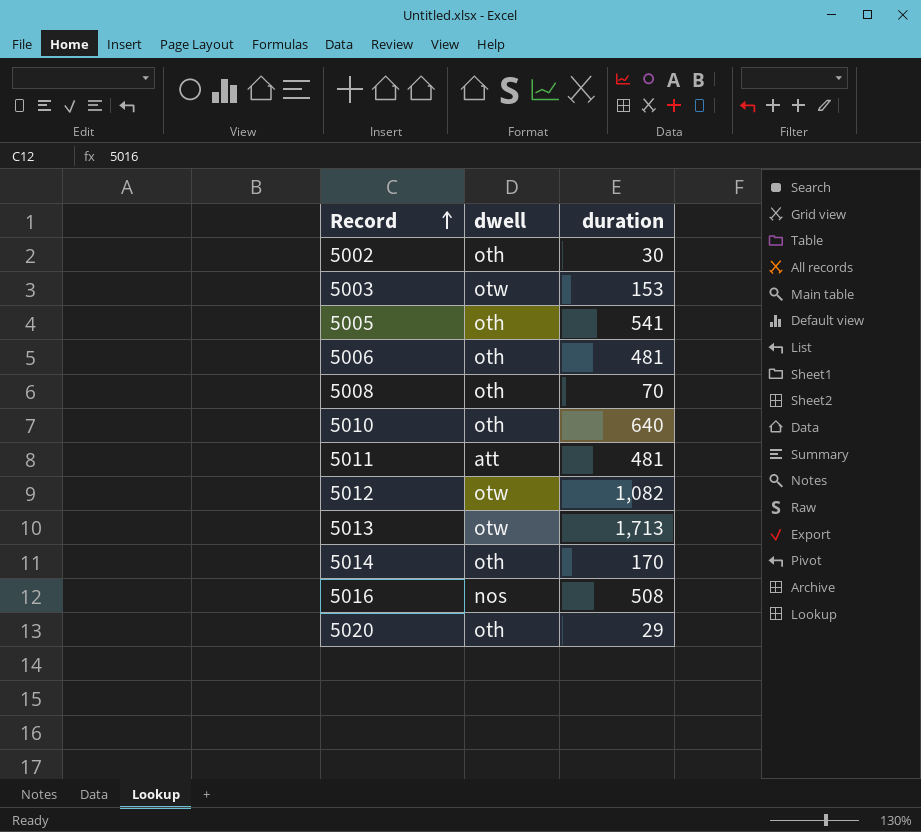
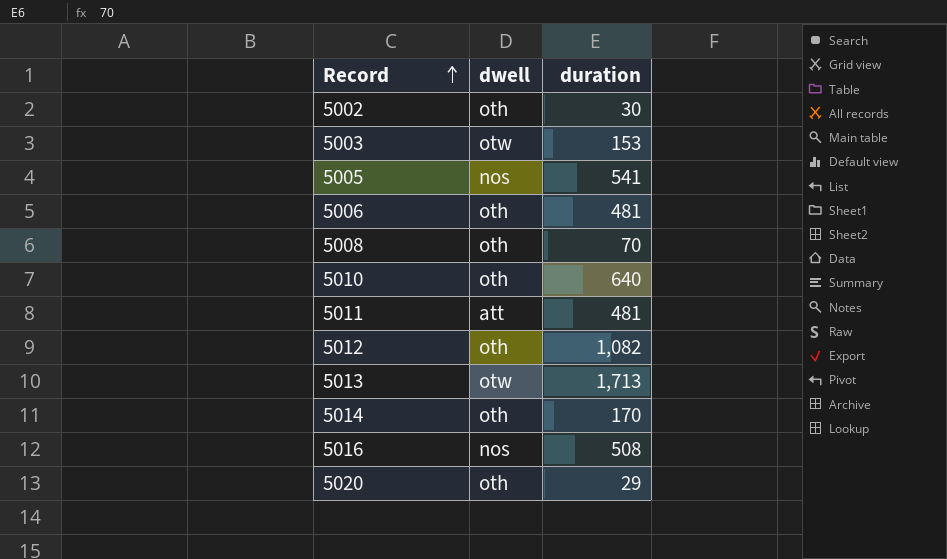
5005 | dwell: oth -> nos
5012 | dwell: otw -> oth

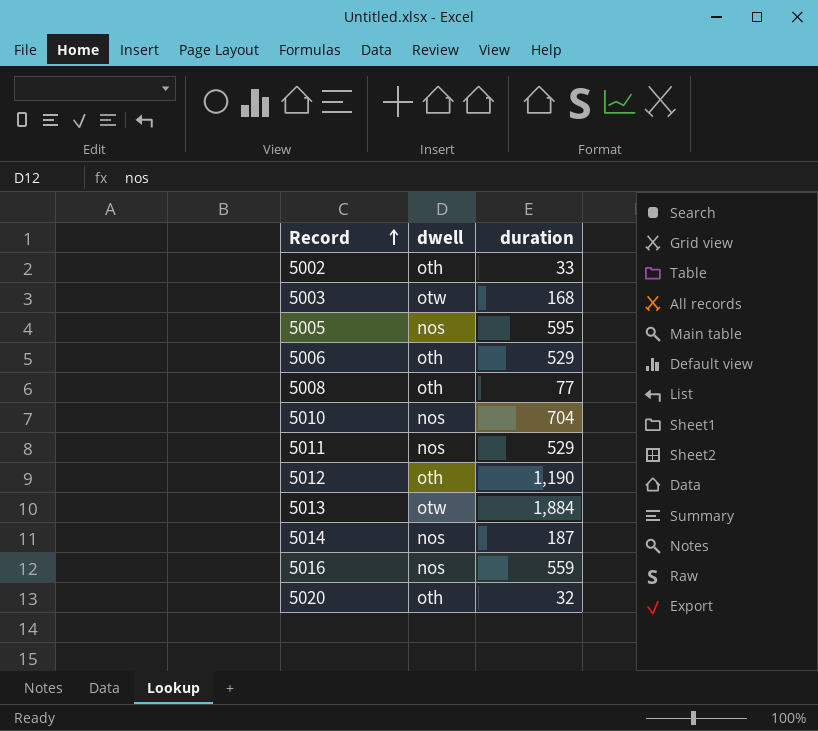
5002 | duration: 30 -> 33
5003 | duration: 153 -> 168
5005 | duration: 541 -> 595
5006 | duration: 481 -> 529
5008 | duration: 70 -> 77
5010 | dwell: oth -> nos
5010 | duration: 640 -> 704
5011 | dwell: att -> nos
5011 | duration: 481 -> 529
5012 | duration: 1,082 -> 1,190
5013 | duration: 1,713 -> 1,884
5014 | dwell: oth -> nos
5014 | duration: 170 -> 187
5016 | duration: 508 -> 559
5020 | duration: 29 -> 32

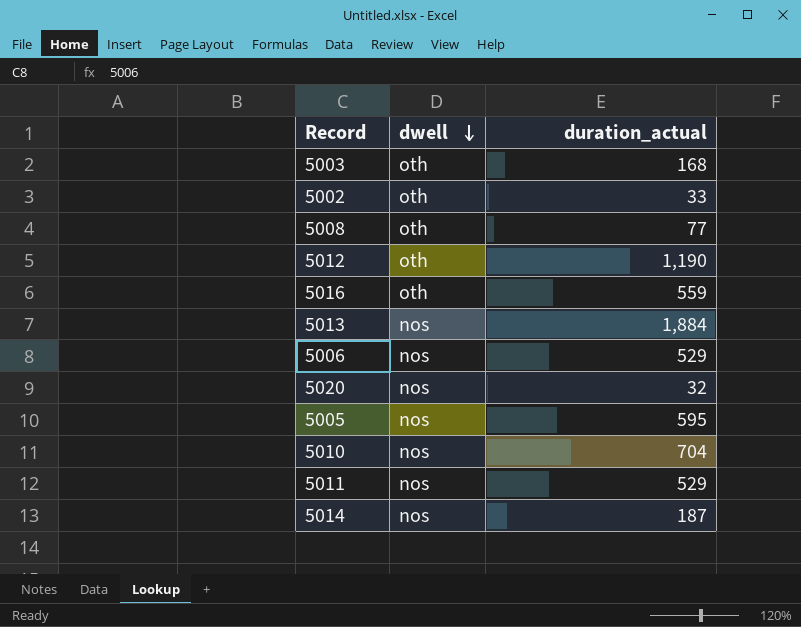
row order: Record ascending -> dwell descending
column name: duration -> duration_actual
5003 | dwell: otw -> oth
5016 | dwell: nos -> oth
5013 | dwell: otw -> nos
5006 | dwell: oth -> nos
5020 | dwell: oth -> nos

